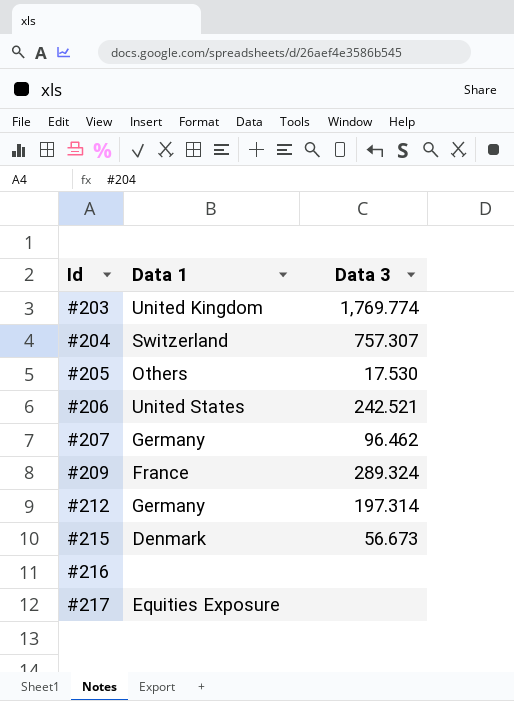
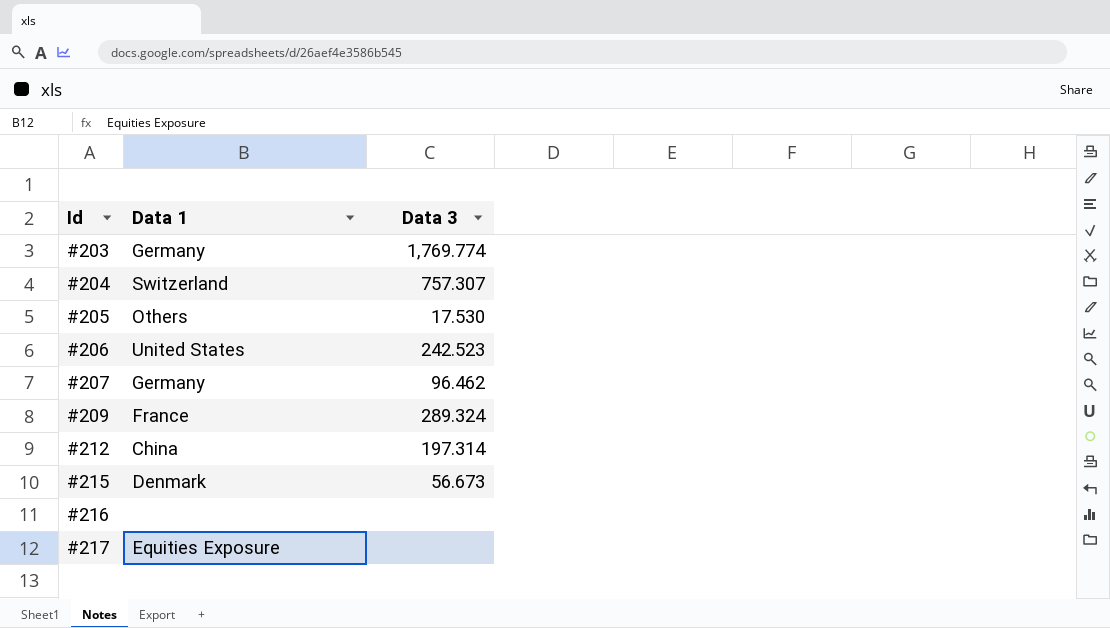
#203 | Data 1: United Kingdom -> Germany
#206 | Data 3: 242.521 -> 242.523
#212 | Data 1: Germany -> China

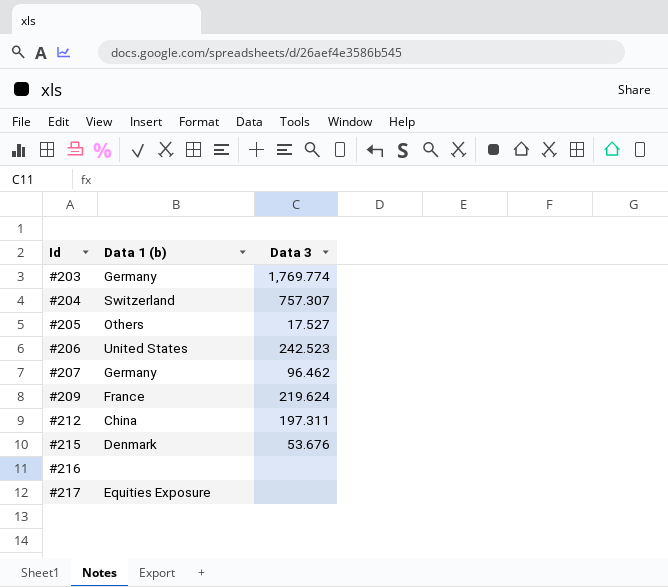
column name: Data 1 -> Data 1 (b)
#205 | Data 3: 17.530 -> 17.527
#209 | Data 3: 289.324 -> 219.624
#212 | Data 3: 197.314 -> 197.311
#215 | Data 3: 56.673 -> 53.676

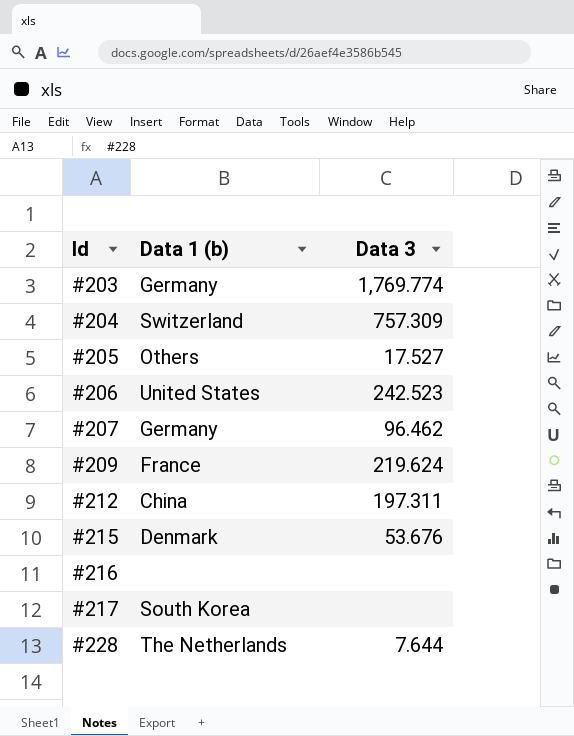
#204 | Data 3: 757.307 -> 757.309
#217 | Data 1 (b): Equities Exposure -> South Korea
row #228: none -> The Netherlands | 7.644

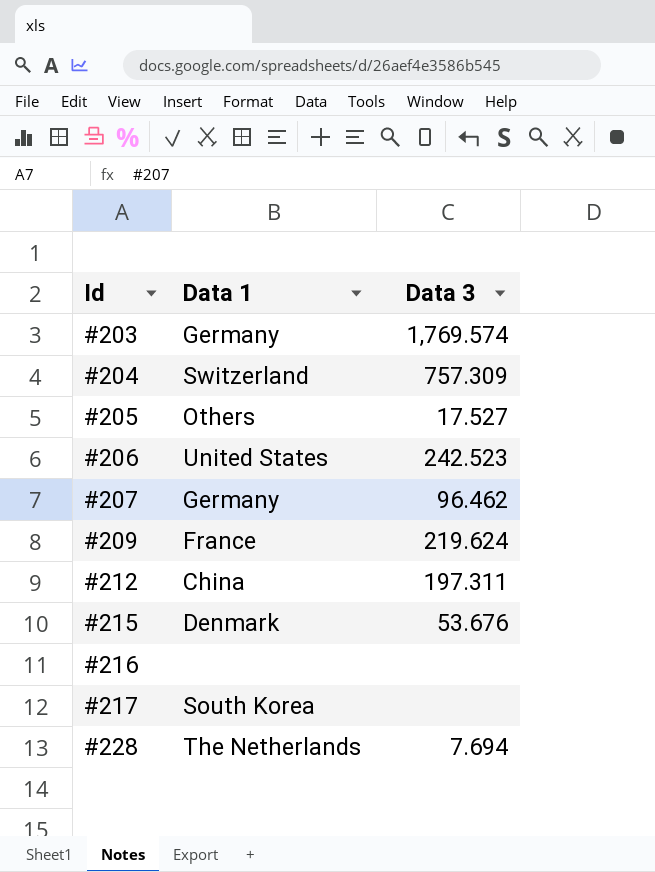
column name: Data 1 (b) -> Data 1
#203 | Data 3: 1,769.774 -> 1,769.574
#228 | Data 3: 7.644 -> 7.694

